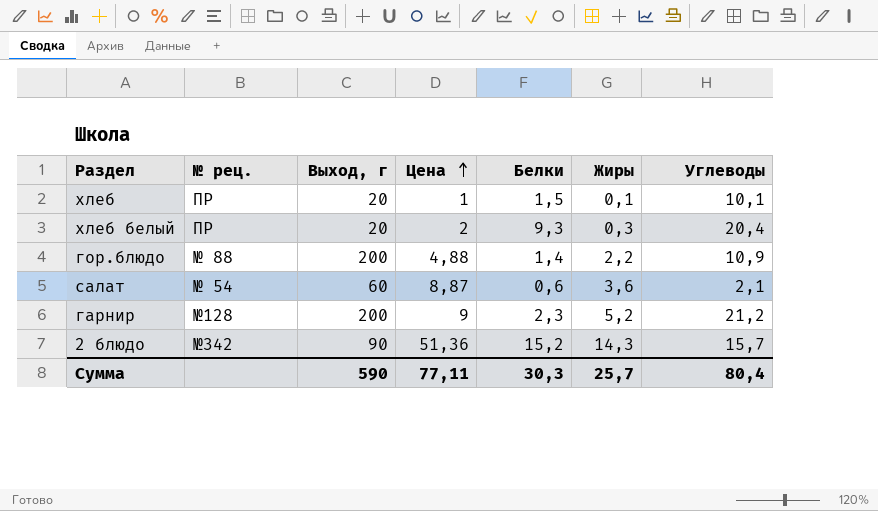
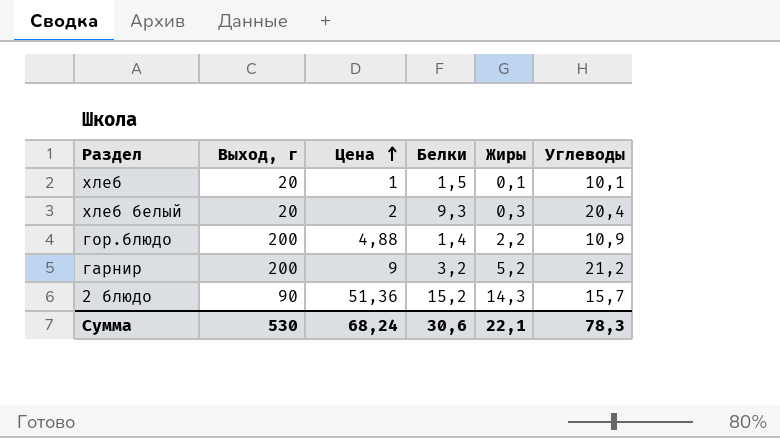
column № рец. | position: 2 -> none
row салат: № 54 | 60 | 8,87 | 0,6 | 3,6 | 2,1 -> none
гарнир | Белки: 2,3 -> 3,2
Сумма | Выход, г: 590 -> 530
Сумма | Цена: 77,11 -> 68,24
Сумма | Белки: 30,3 -> 30,6
Сумма | Жиры: 25,7 -> 22,1
Сумма | Углеводы: 80,4 -> 78,3

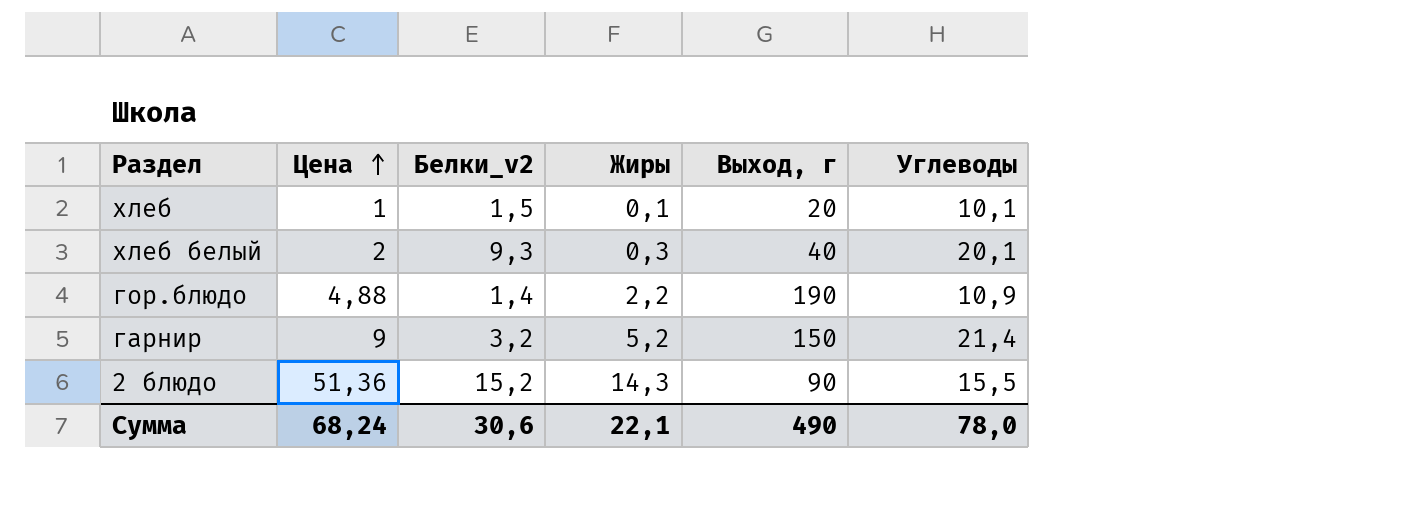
column name: Белки -> Белки_v2
column Выход, г | position: 2 -> 5
хлеб белый | Выход, г: 20 -> 40
хлеб белый | Углеводы: 20,4 -> 20,1
гор.блюдо | Выход, г: 200 -> 190
гарнир | Выход, г: 200 -> 150
гарнир | Углеводы: 21,2 -> 21,4
2 блюдо | Углеводы: 15,7 -> 15,5
Сумма | Выход, г: 530 -> 490
Сумма | Углеводы: 78,3 -> 78,0

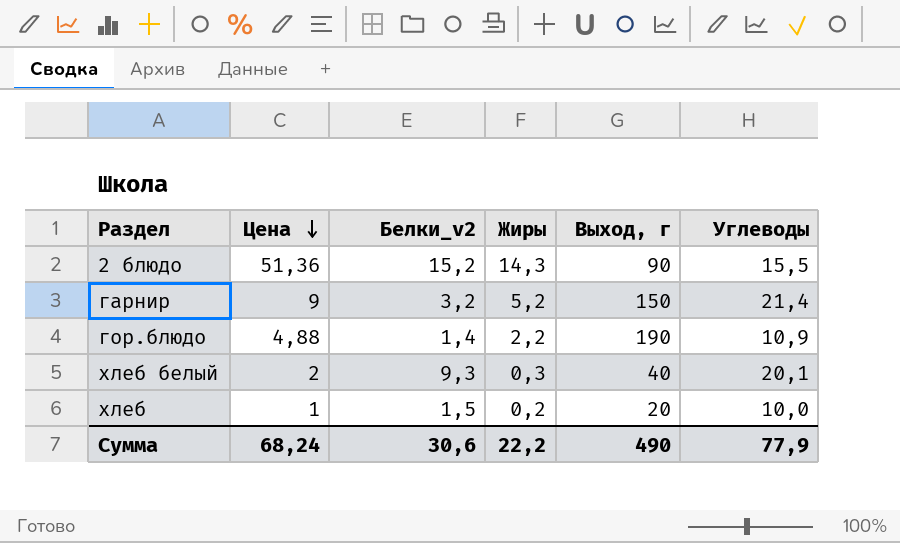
row order: Цена ascending -> Цена descending
хлеб | Жиры: 0,1 -> 0,2
хлеб | Углеводы: 10,1 -> 10,0
Сумма | Жиры: 22,1 -> 22,2
Сумма | Углеводы: 78,0 -> 77,9

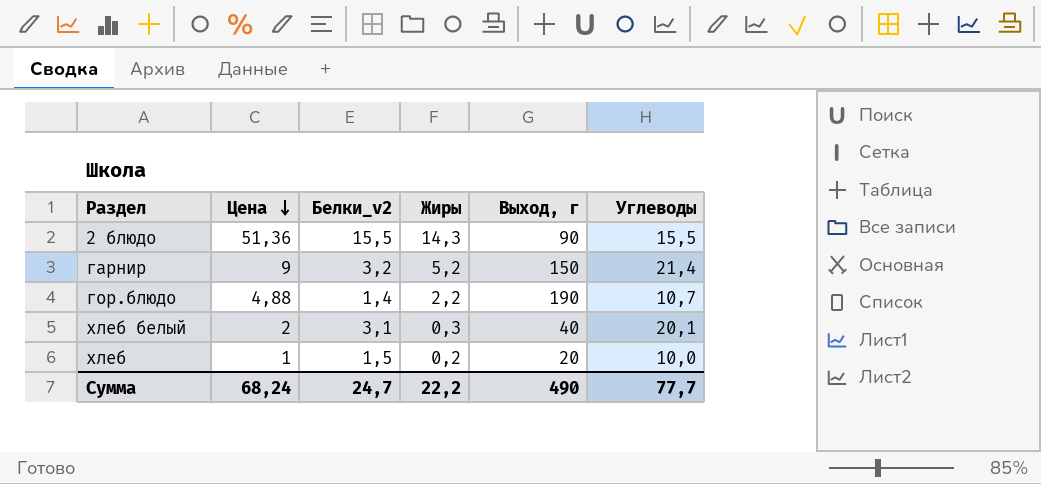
2 блюдо | Белки_v2: 15,2 -> 15,5
гор.блюдо | Углеводы: 10,9 -> 10,7
хлеб белый | Белки_v2: 9,3 -> 3,1
Сумма | Белки_v2: 30,6 -> 24,7
Сумма | Углеводы: 77,9 -> 77,7

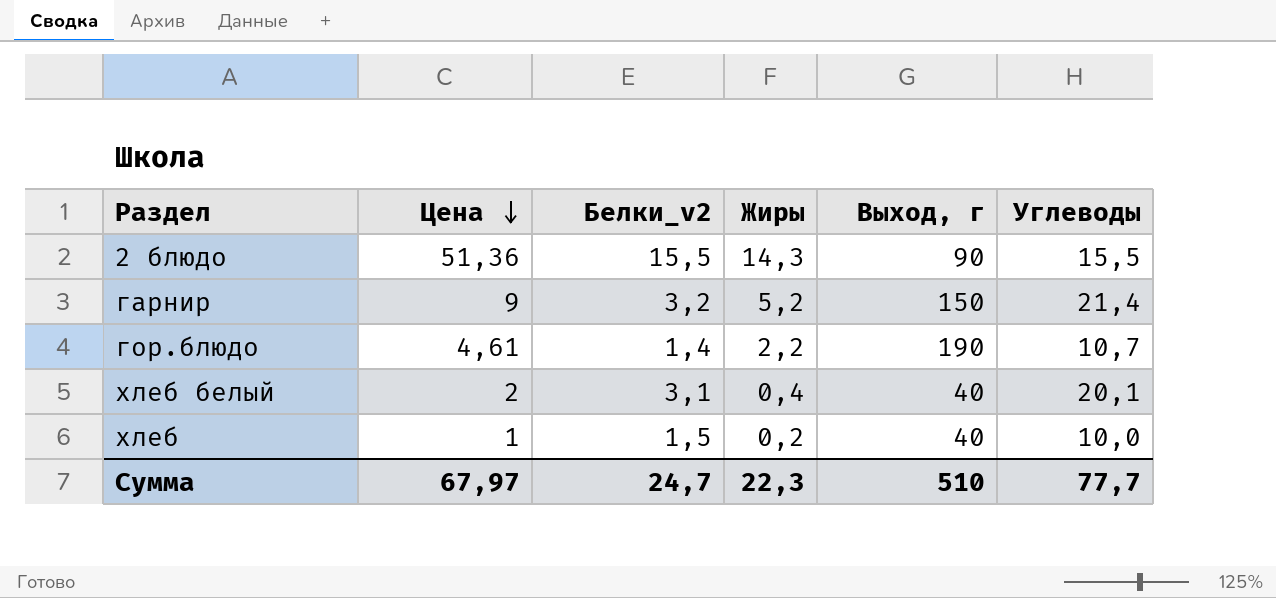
гор.блюдо | Цена: 4,88 -> 4,61
хлеб белый | Жиры: 0,3 -> 0,4
хлеб | Выход, г: 20 -> 40
Сумма | Цена: 68,24 -> 67,97
Сумма | Жиры: 22,2 -> 22,3
Сумма | Выход, г: 490 -> 510

